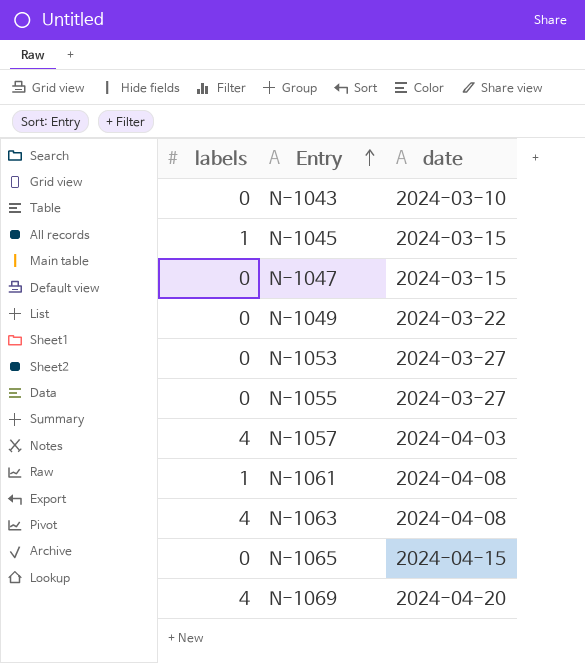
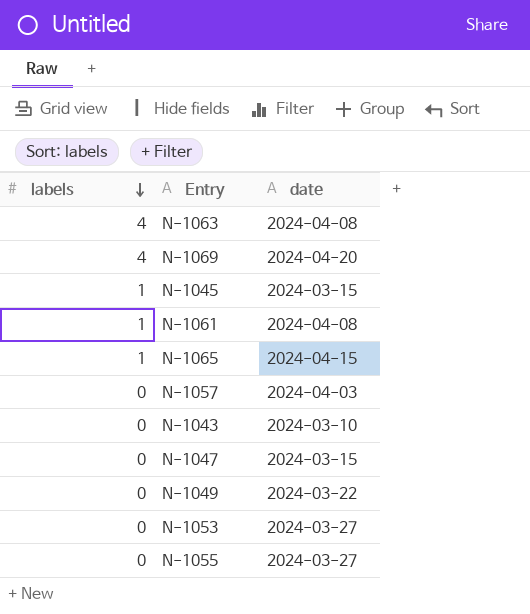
row order: Entry ascending -> labels descending
N-1065 | labels: 0 -> 1
N-1057 | labels: 4 -> 0

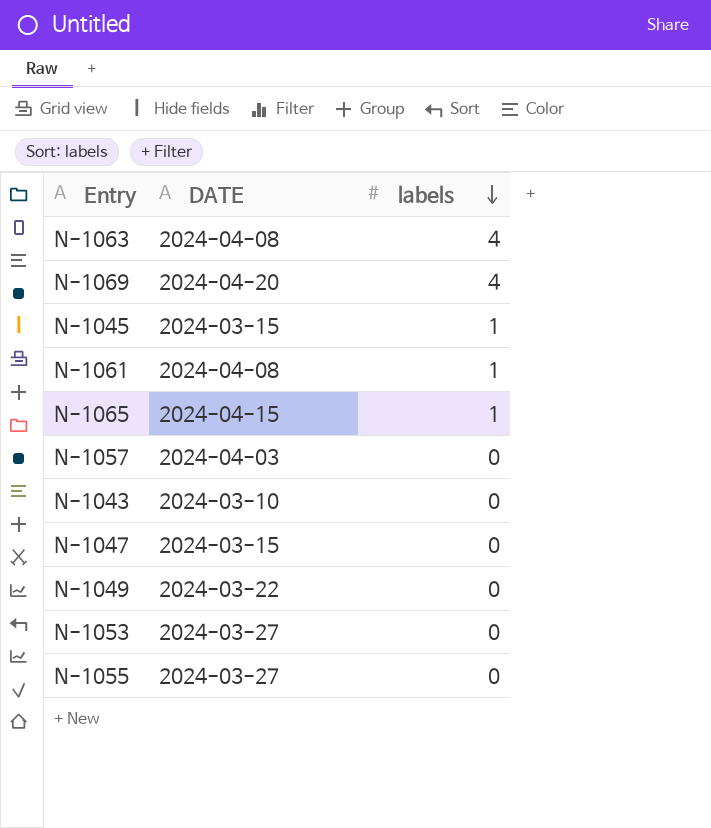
column name: date -> DATE
column labels | position: 1 -> 3

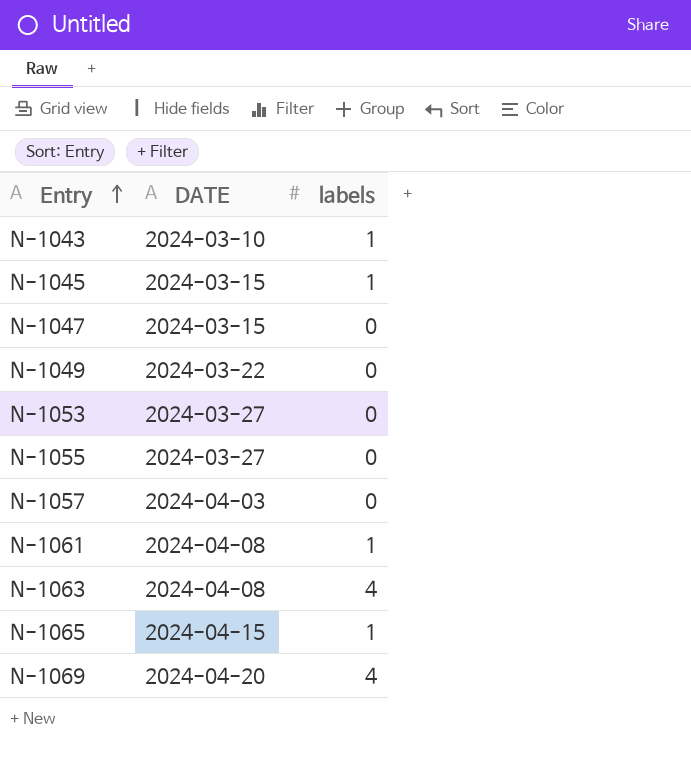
row order: labels descending -> Entry ascending
N-1043 | labels: 0 -> 1

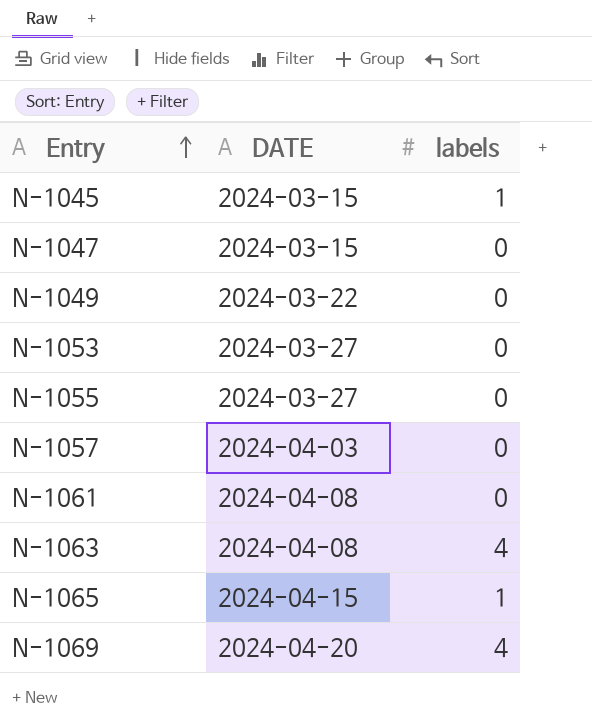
row N-1043: 2024-03-10 | 1 -> none
N-1061 | labels: 1 -> 0

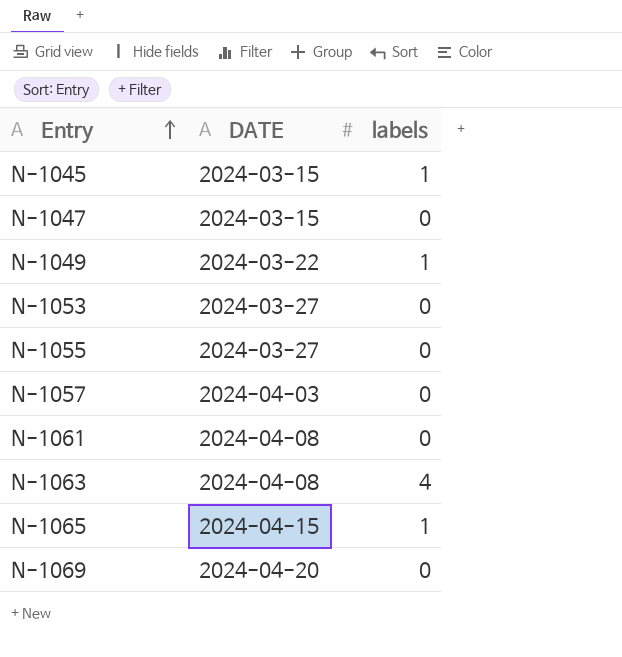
N-1049 | labels: 0 -> 1
N-1069 | labels: 4 -> 0

